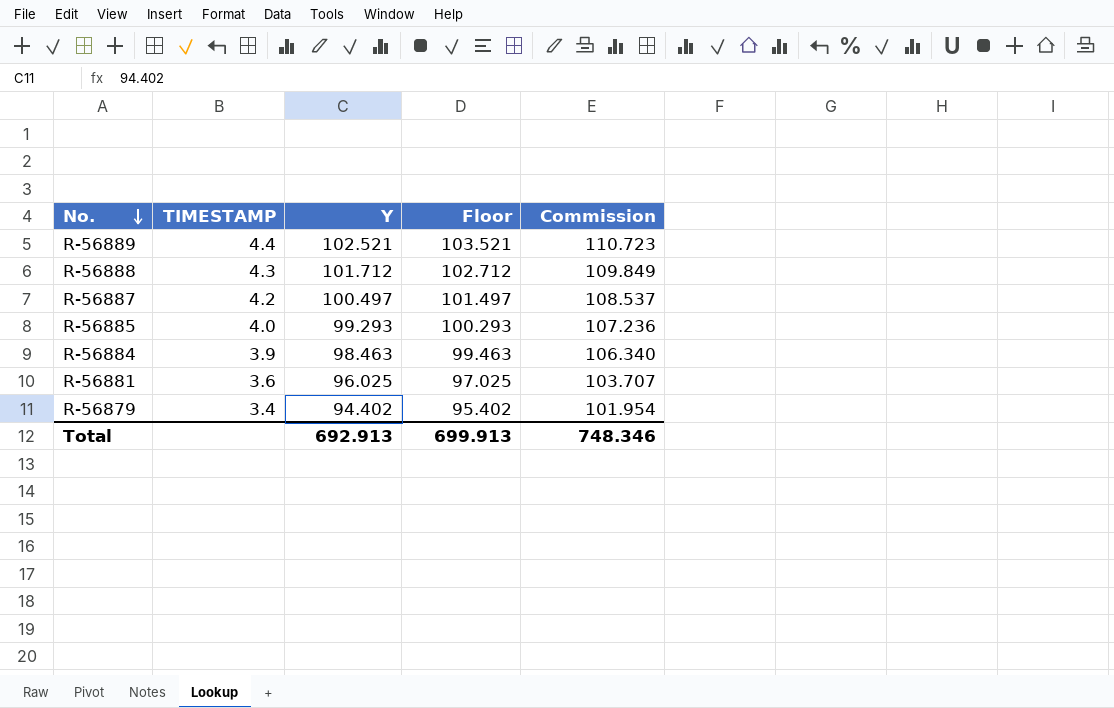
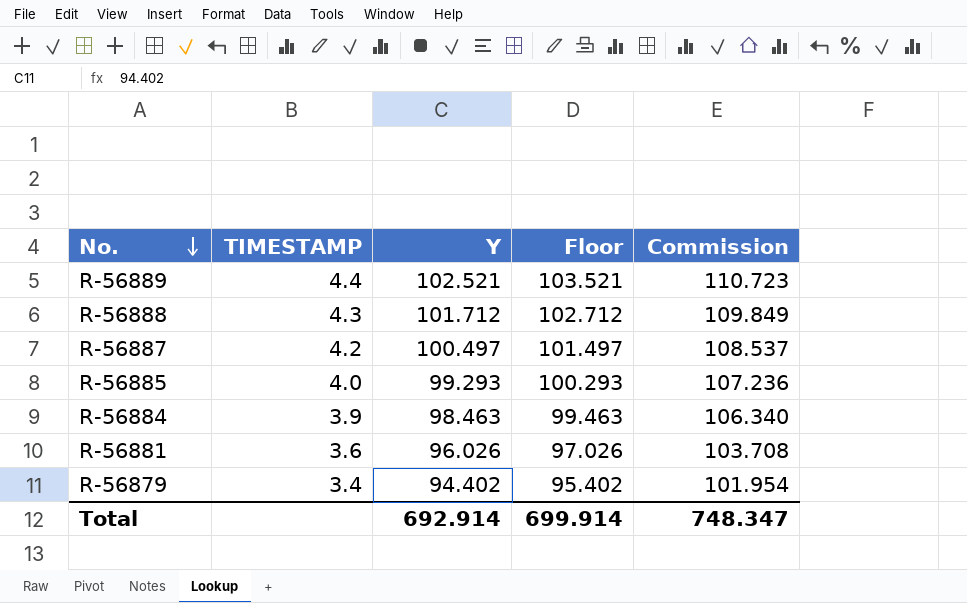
R-56881 | Y: 96.025 -> 96.026
R-56881 | Floor: 97.025 -> 97.026
R-56881 | Commission: 103.707 -> 103.708
Total | Y: 692.913 -> 692.914
Total | Floor: 699.913 -> 699.914
Total | Commission: 748.346 -> 748.347

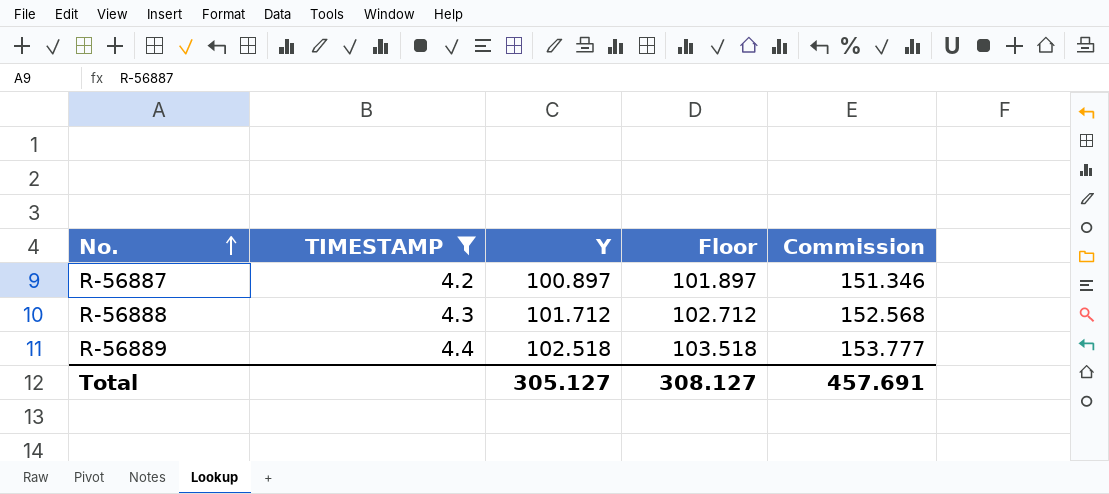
filter: none -> TIMESTAMP >= 4.2
row order: No. descending -> No. ascending
column Commission | formula: [Y] * 1.08 -> [Y] * 1.5
R-56887 | Y: 100.497 -> 100.897
R-56887 | Floor: 101.497 -> 101.897
R-56889 | Y: 102.521 -> 102.518
R-56889 | Floor: 103.521 -> 103.518
Total | Y: 692.914 -> 305.127
Total | Floor: 699.914 -> 308.127
Total | Commission: 748.347 -> 457.691

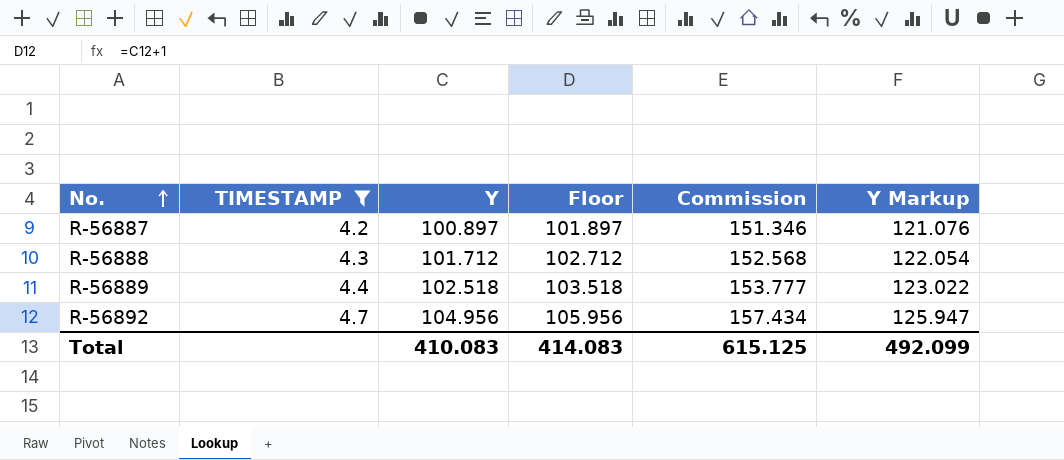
column Y Markup | formula: none -> [Y] * 1.2
row R-56892: none -> 4.7 | 104.956 | 105.956 | 157.434 | 125.947
Total | Y: 305.127 -> 410.083
Total | Floor: 308.127 -> 414.083
Total | Commission: 457.691 -> 615.125

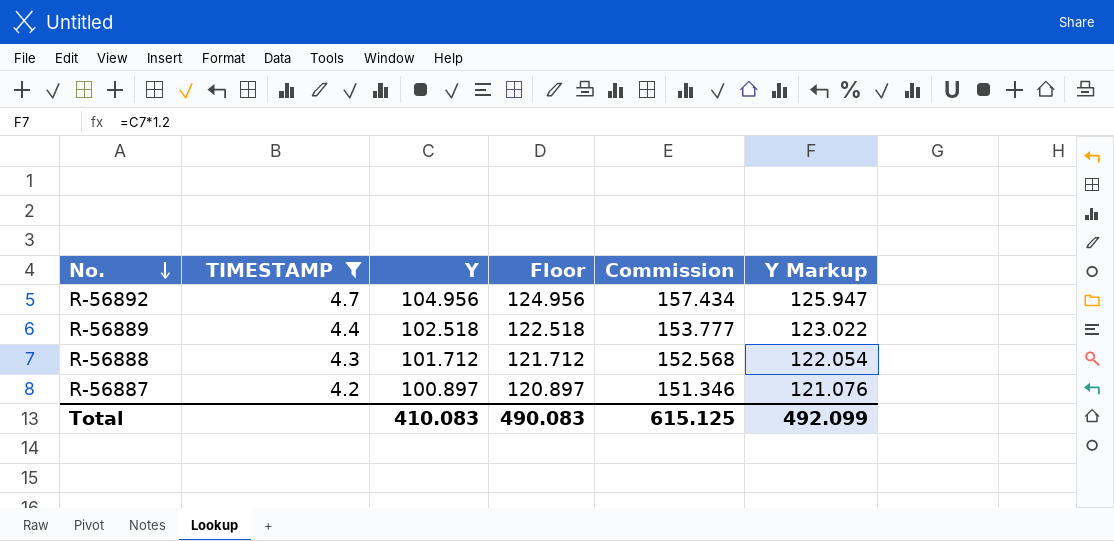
row order: No. ascending -> No. descending
column Floor | formula: [Y] + 1 -> [Y] + 20
Total | Floor: 414.083 -> 490.083

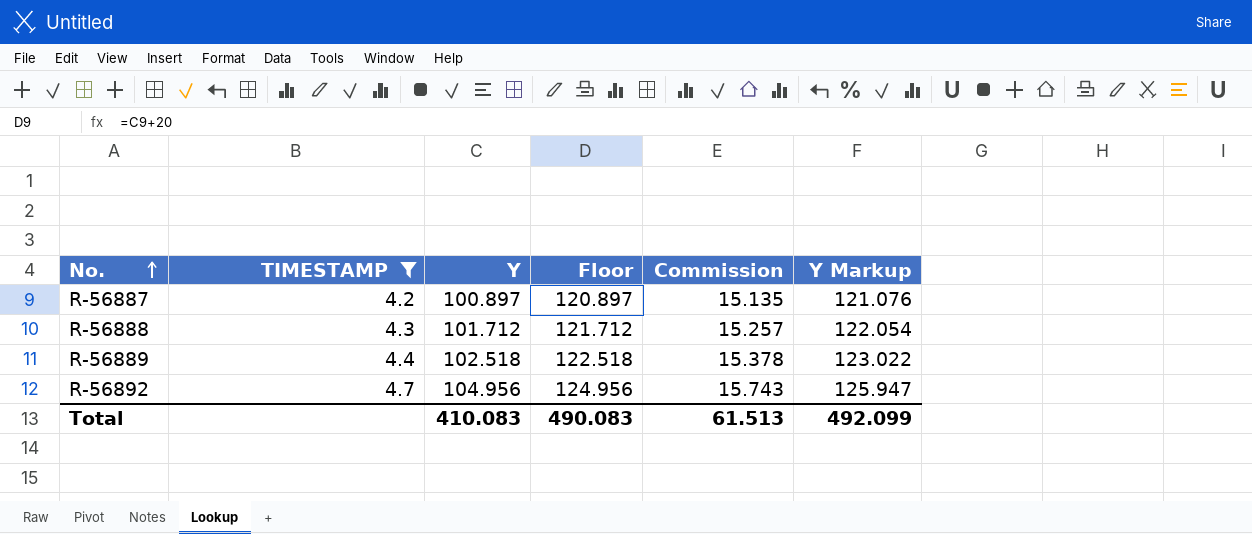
row order: No. descending -> No. ascending
column Commission | formula: [Y] * 1.5 -> [Y] * 0.15
Total | Commission: 615.125 -> 61.513

